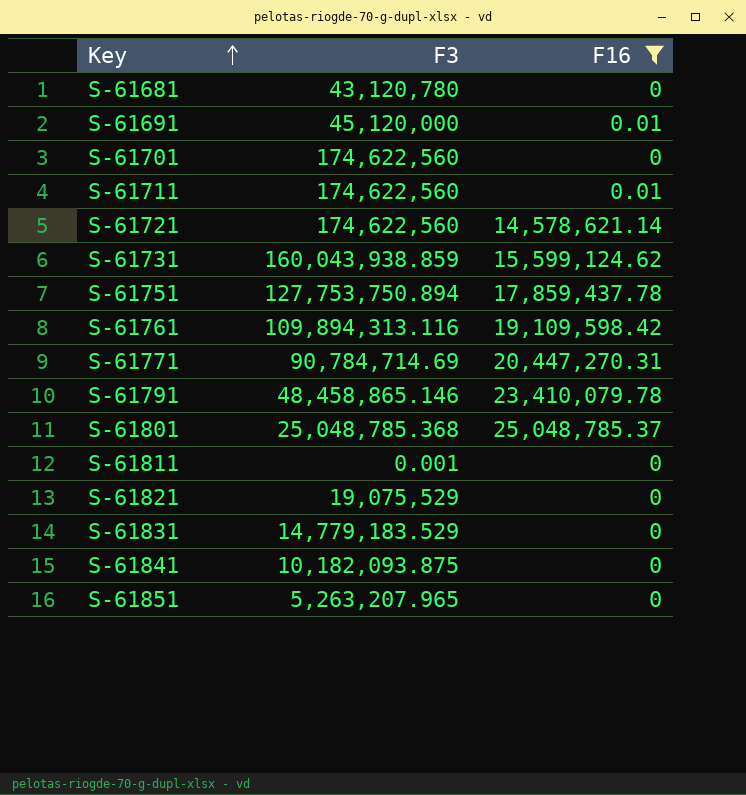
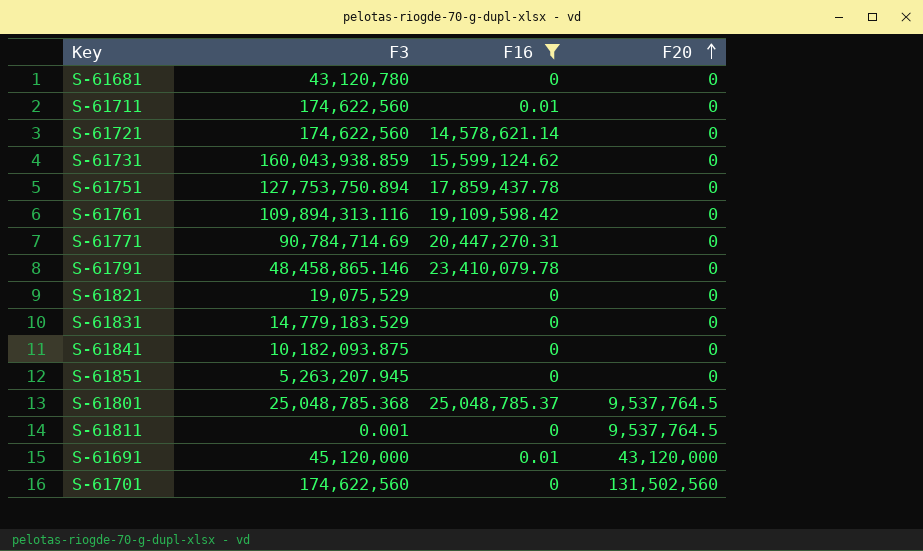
row order: Key ascending -> F20 ascending
column F20 | position: none -> 4
S-61851 | F3: 5,263,207.965 -> 5,263,207.945

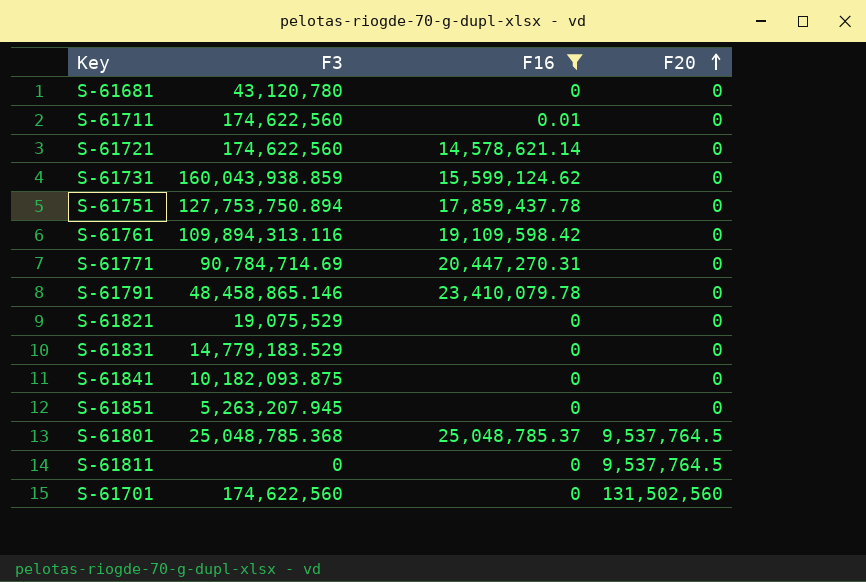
row S-61691: 45,120,000 | 0.01 | 43,120,000 -> none
S-61811 | F3: 0.001 -> 0

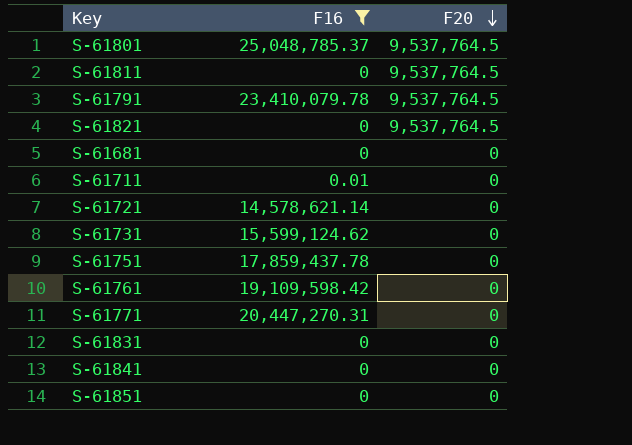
row order: F20 ascending -> F20 descending
column F3 | position: 2 -> none
row S-61701: 174,622,560 | 0 | 131,502,560 -> none
S-61791 | F20: 0 -> 9,537,764.5
S-61821 | F20: 0 -> 9,537,764.5

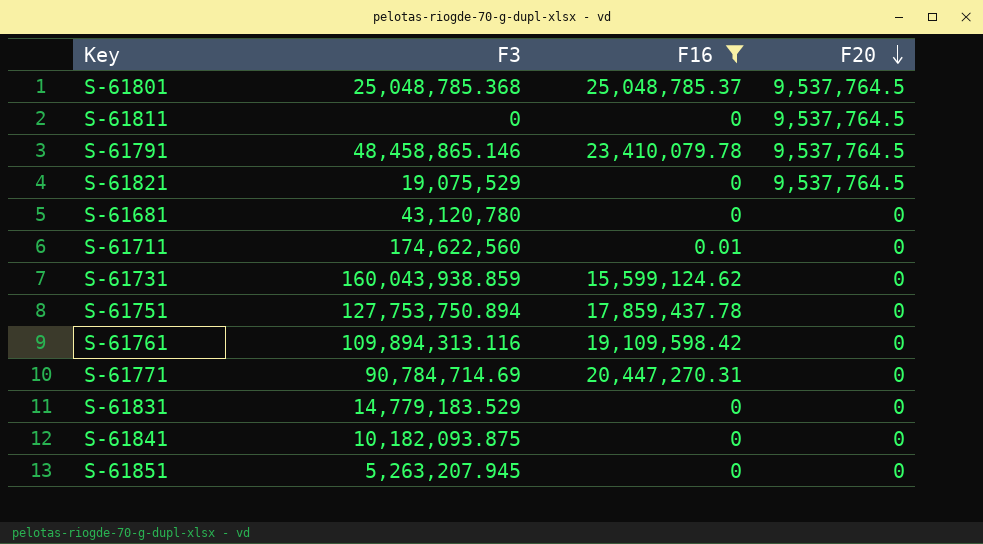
column F3 | position: none -> 2
row S-61721: 14,578,621.14 | 0 -> none

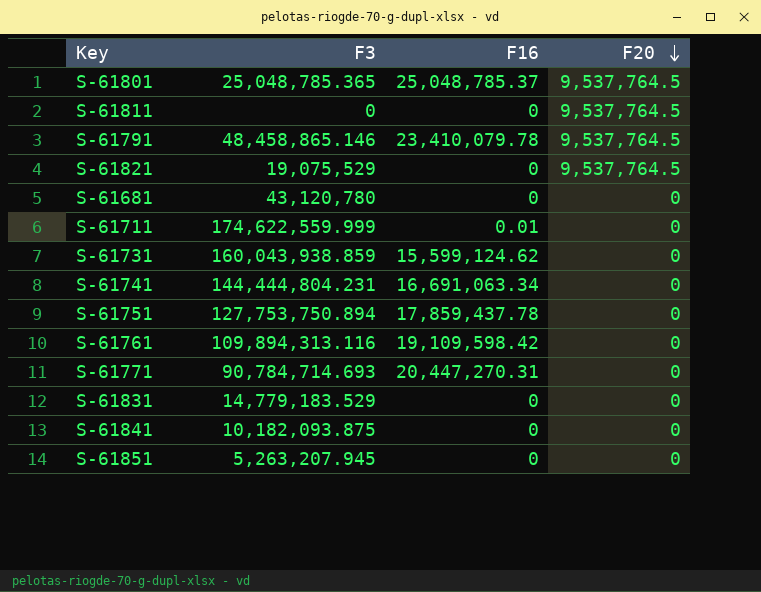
filter: F16 != 16,691,063.34 -> none
S-61801 | F3: 25,048,785.368 -> 25,048,785.365
S-61711 | F3: 174,622,560 -> 174,622,559.999
S-61771 | F3: 90,784,714.69 -> 90,784,714.693

